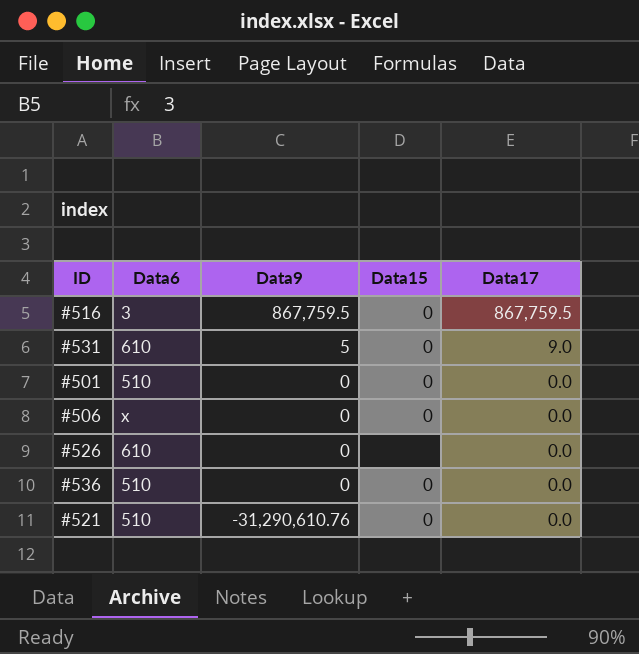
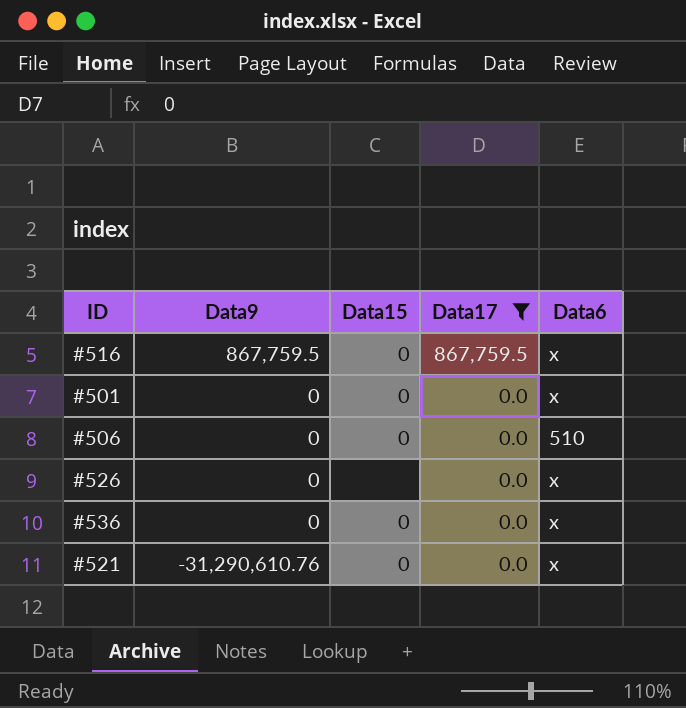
filter: none -> Data17 != 9.0
column Data6 | position: 2 -> 5
#516 | Data6: 3 -> х
#501 | Data6: 510 -> х
#506 | Data6: х -> 510
#526 | Data6: 610 -> х
#536 | Data6: 510 -> х
#521 | Data6: 510 -> х

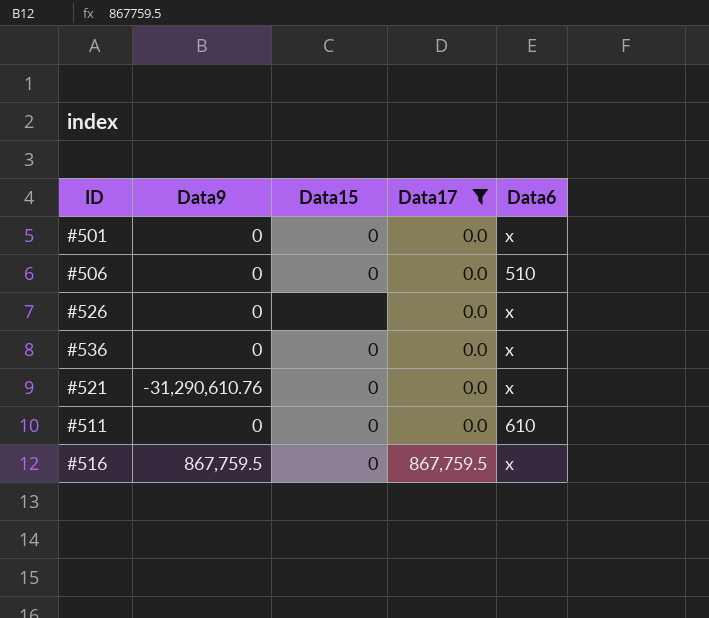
row order: Data9 descending -> Data17 ascending
row #511: none -> 0 | 0 | 0.0 | 610

